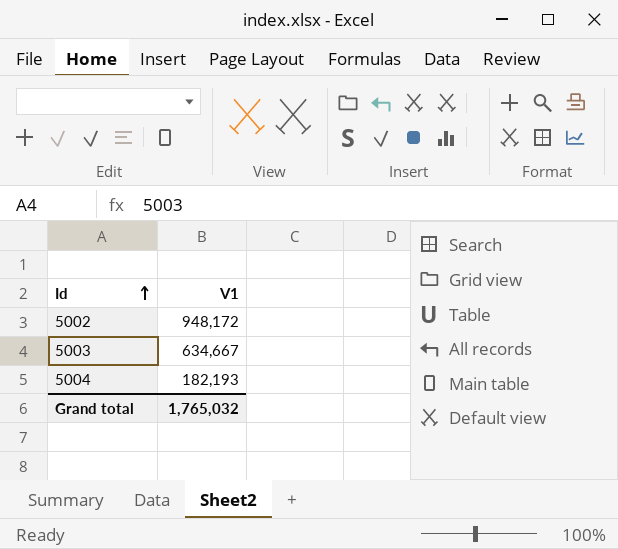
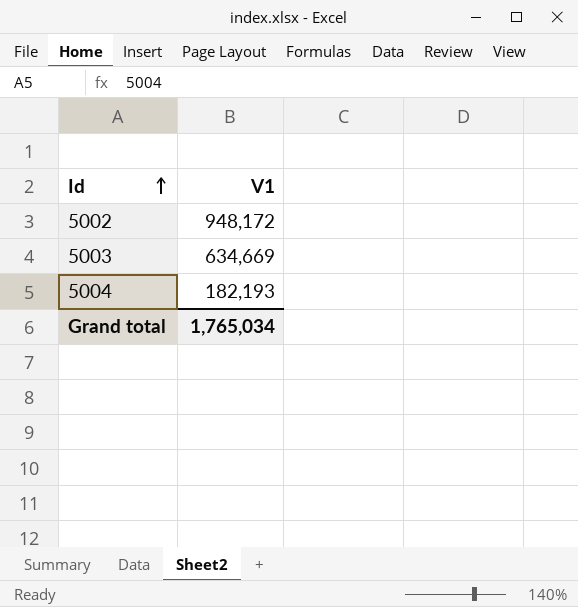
5003 | V1: 634,667 -> 634,669
Grand total | V1: 1,765,032 -> 1,765,034

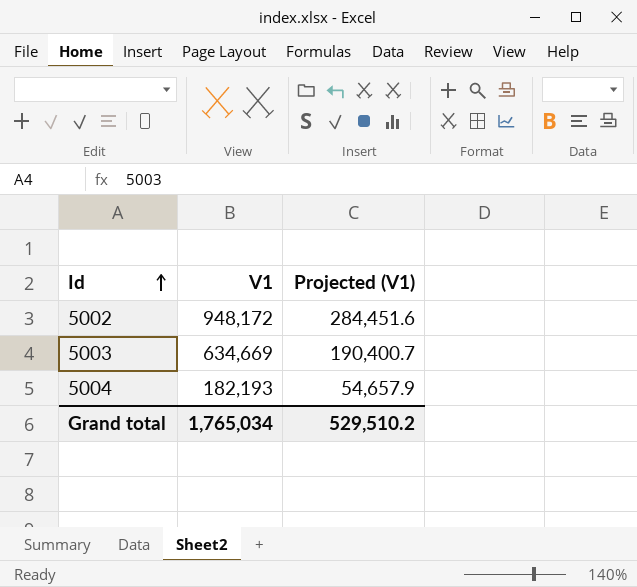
column Projected (V1) | formula: none -> [V1] * 0.3

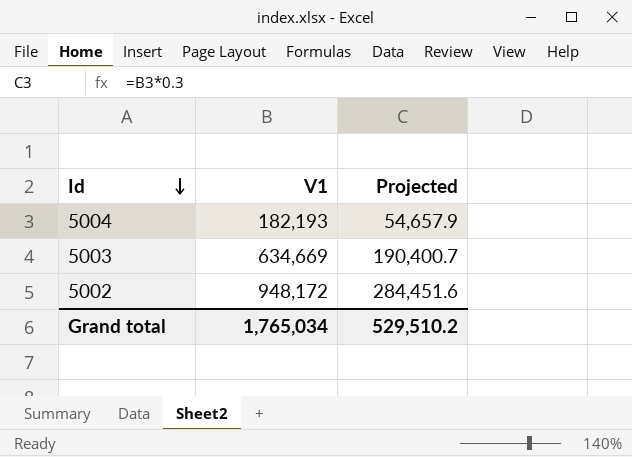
row order: Id ascending -> Id descending
column name: Projected (V1) -> Projected

